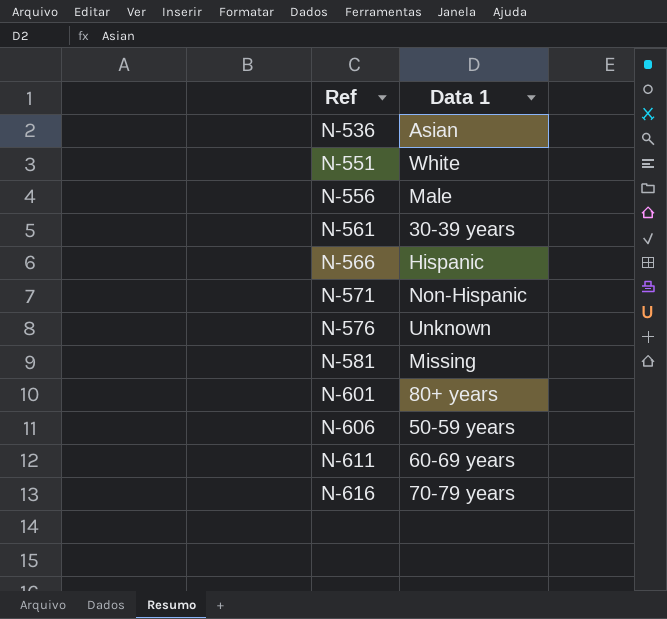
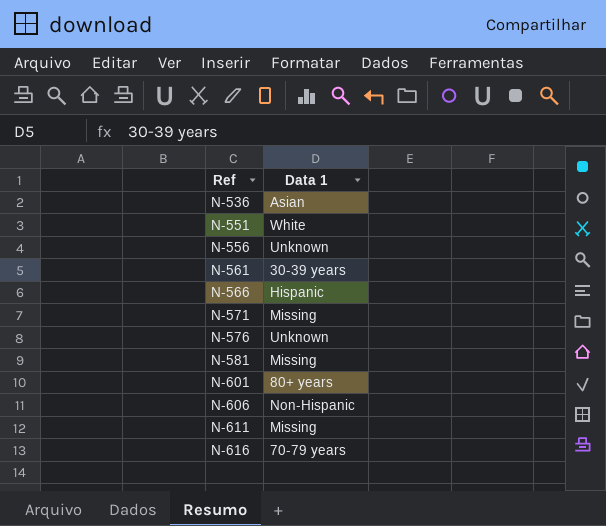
N-556 | Data 1: Male -> Unknown
N-571 | Data 1: Non-Hispanic -> Missing
N-606 | Data 1: 50-59 years -> Non-Hispanic
N-611 | Data 1: 60-69 years -> Missing

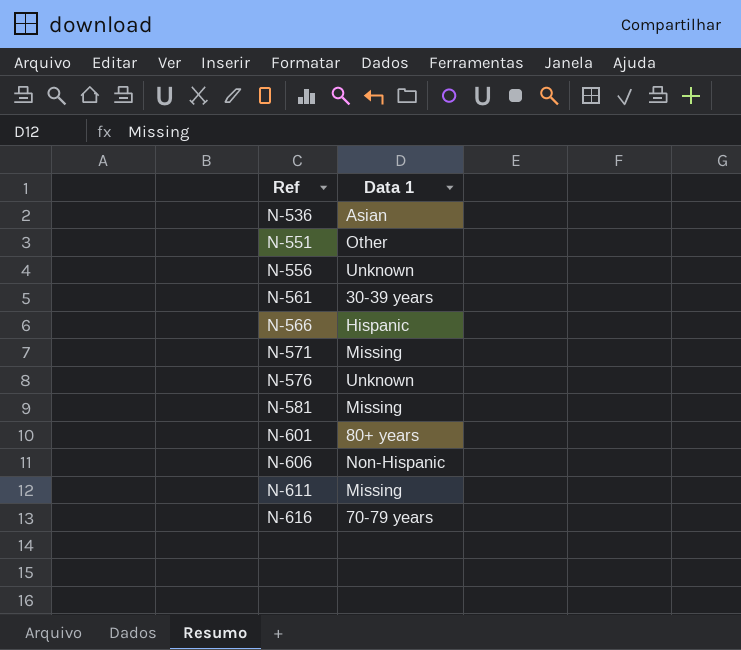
N-551 | Data 1: White -> Other

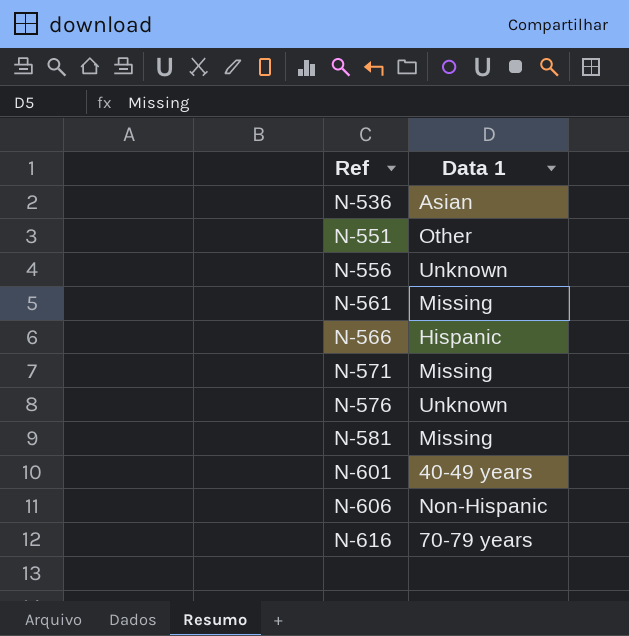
row N-611: Missing -> none
N-561 | Data 1: 30-39 years -> Missing
N-601 | Data 1: 80+ years -> 40-49 years

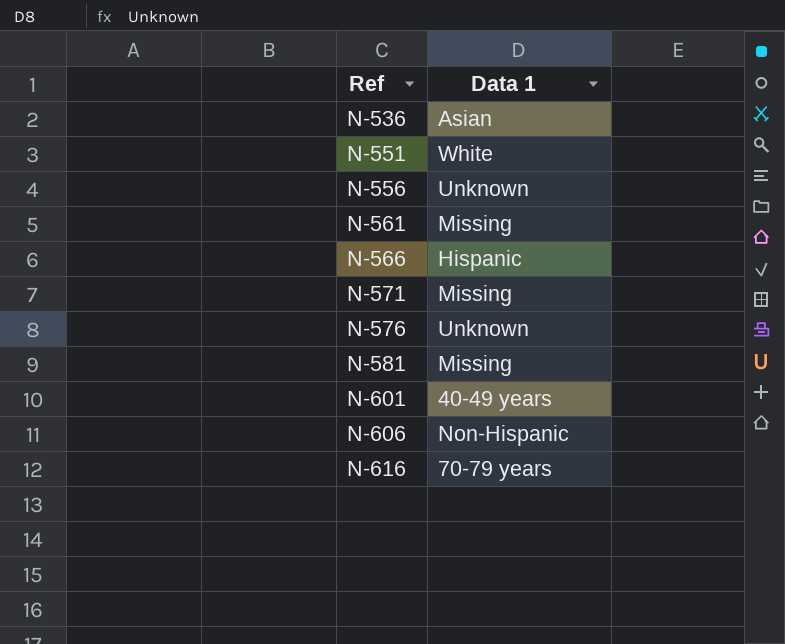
N-551 | Data 1: Other -> White

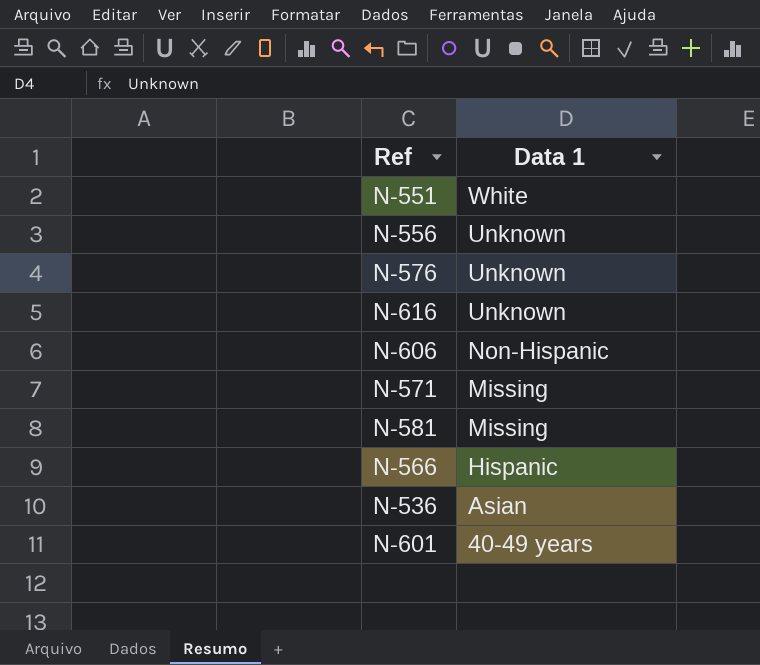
row order: Ref ascending -> Data 1 descending
row N-561: Missing -> none
N-616 | Data 1: 70-79 years -> Unknown

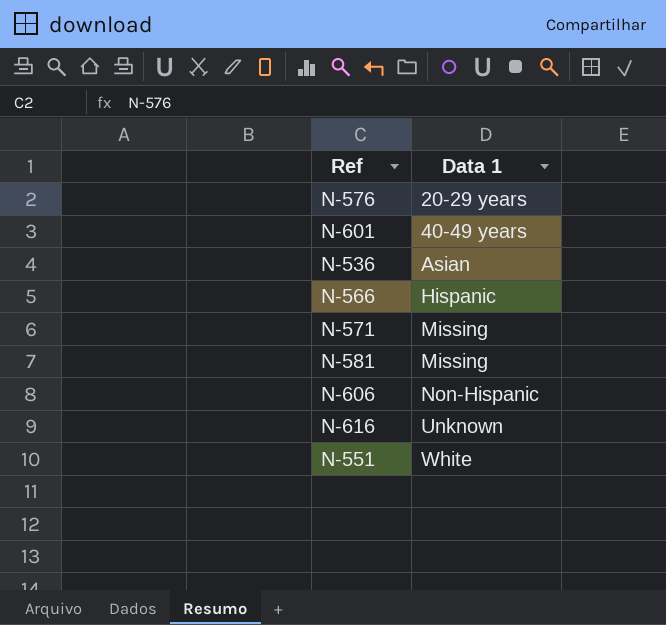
row order: Data 1 descending -> Data 1 ascending
row N-556: Unknown -> none
N-576 | Data 1: Unknown -> 20-29 years

